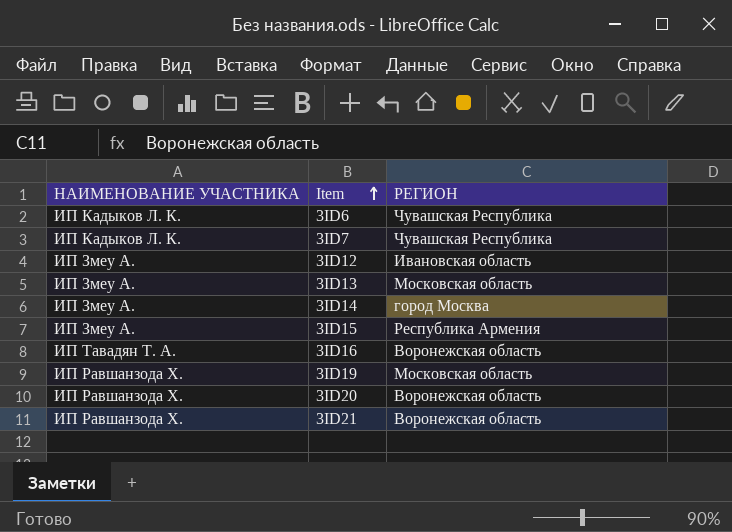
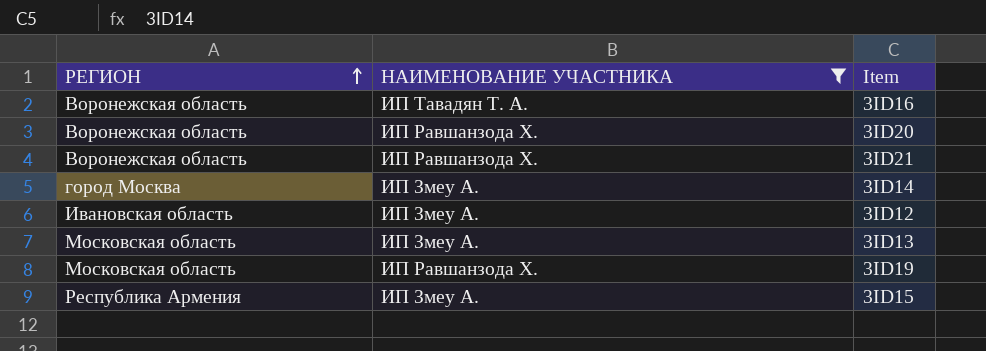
filter: none -> НАИМЕНОВАНИЕ УЧАСТНИКА != ИП Кадыков Л. К.
row order: Item ascending -> РЕГИОН ascending
column РЕГИОН | position: 3 -> 1

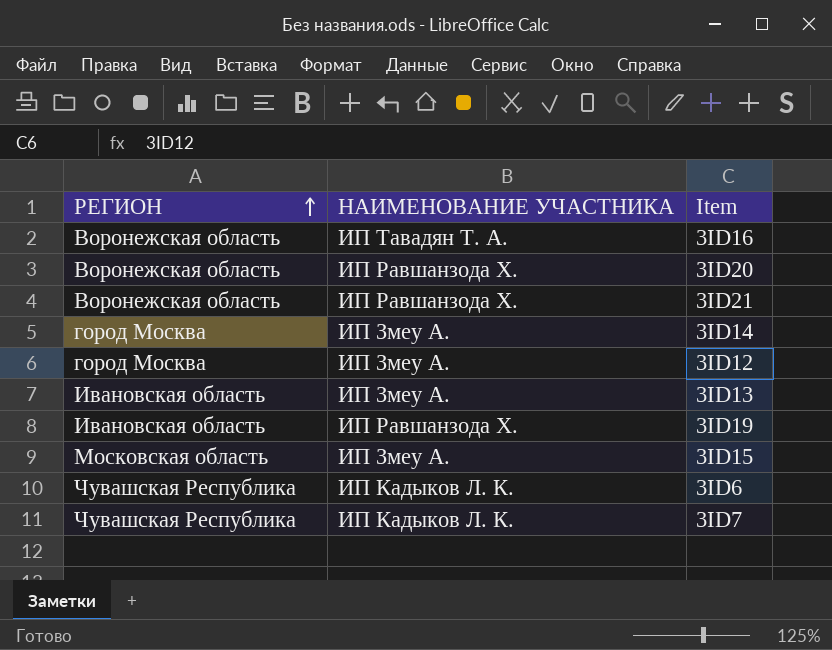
filter: НАИМЕНОВАНИЕ УЧАСТНИКА != ИП Кадыков Л. К. -> none
3ID12 | РЕГИОН: Ивановская область -> город Москва
3ID13 | РЕГИОН: Московская область -> Ивановская область
3ID19 | РЕГИОН: Московская область -> Ивановская область
3ID15 | РЕГИОН: Республика Армения -> Московская область

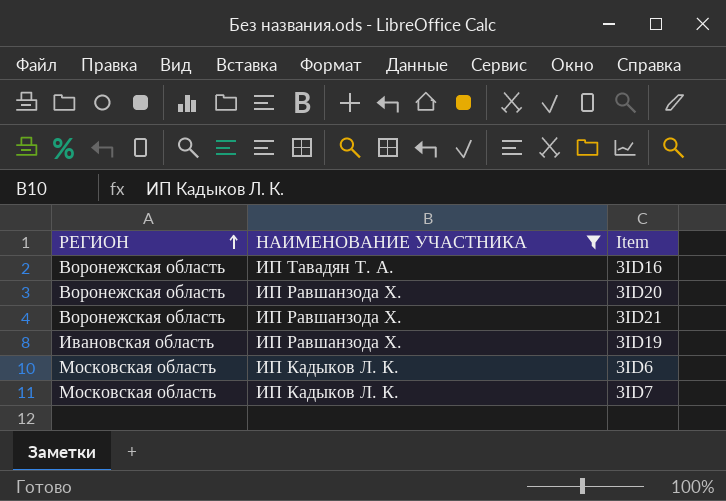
filter: none -> НАИМЕНОВАНИЕ УЧАСТНИКА != ИП Змеу А.
3ID6 | РЕГИОН: Чувашская Республика -> Московская область
3ID7 | РЕГИОН: Чувашская Республика -> Московская область

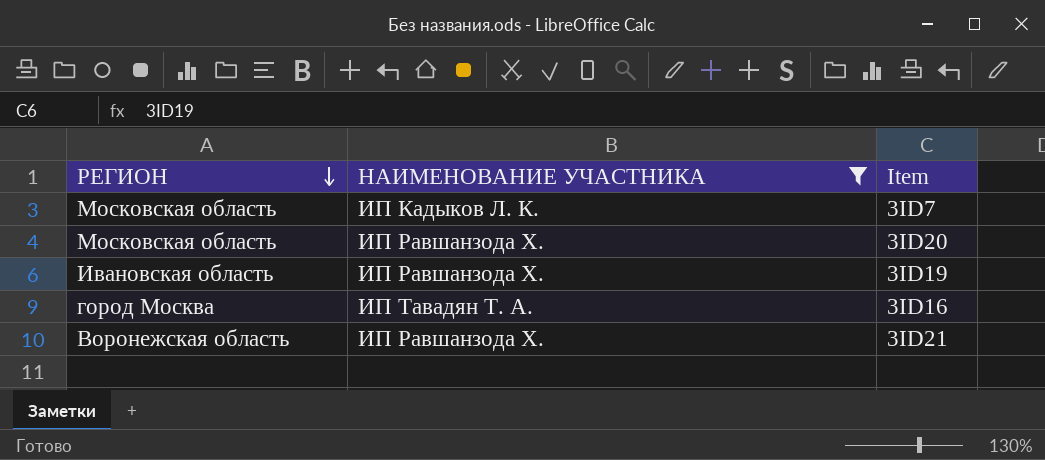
row order: РЕГИОН ascending -> РЕГИОН descending
row 3ID6: Московская область | ИП Кадыков Л. К. -> none
3ID20 | РЕГИОН: Воронежская область -> Московская область
3ID16 | РЕГИОН: Воронежская область -> город Москва

